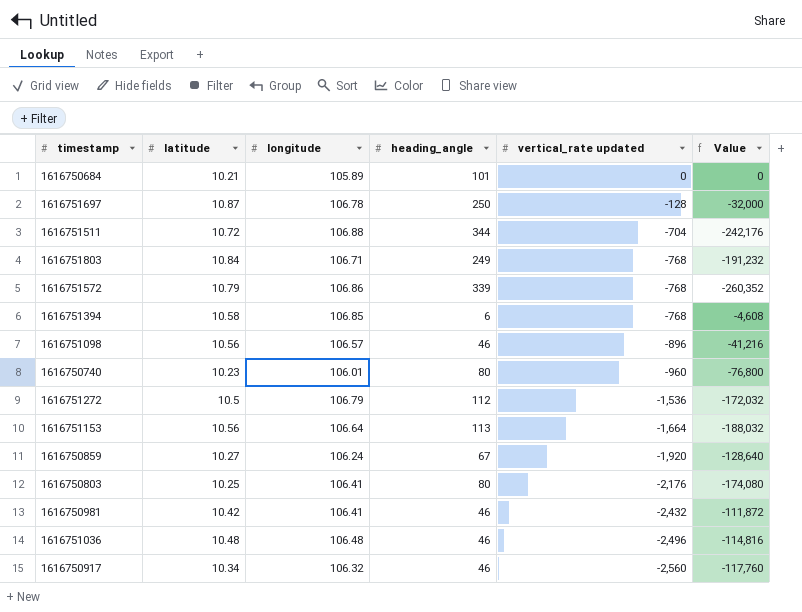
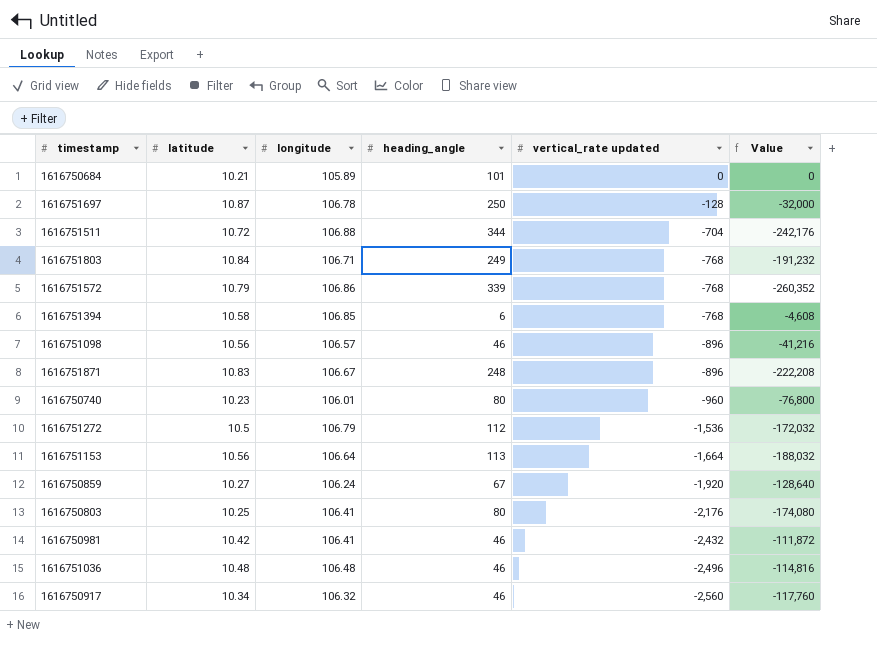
row 1616751871: none -> 10.83 | 106.67 | 248 | -896 | -222,208

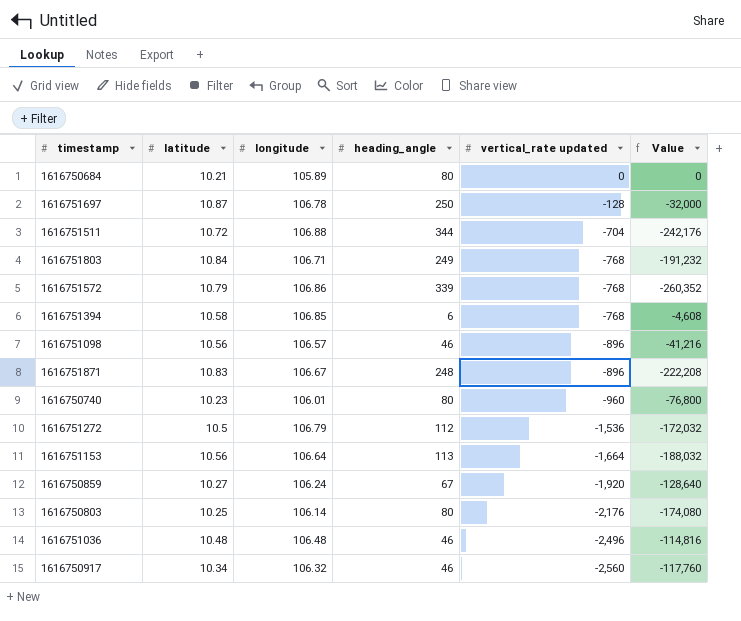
row 1616750981: 10.42 | 106.41 | 46 | -2,432 | -111,872 -> none
1616750684 | heading_angle: 101 -> 80
1616750803 | longitude: 106.41 -> 106.14

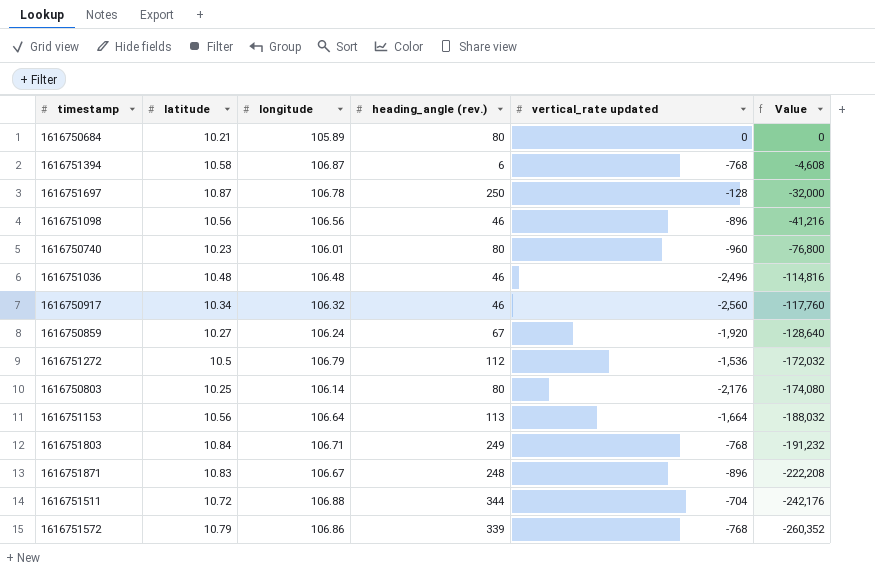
row order: vertical_rate updated descending -> Value descending
column name: heading_angle -> heading_angle (rev.)
1616751394 | longitude: 106.85 -> 106.87
1616751098 | longitude: 106.57 -> 106.56

